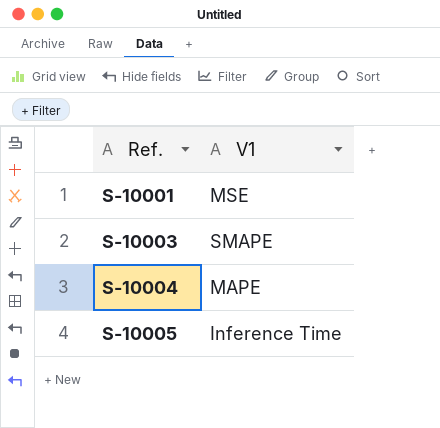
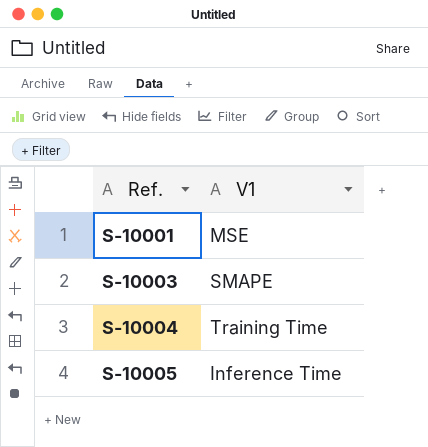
S-10004 | V1: MAPE -> Training Time

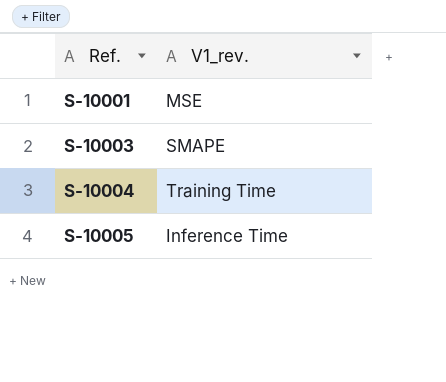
column name: V1 -> V1_rev.

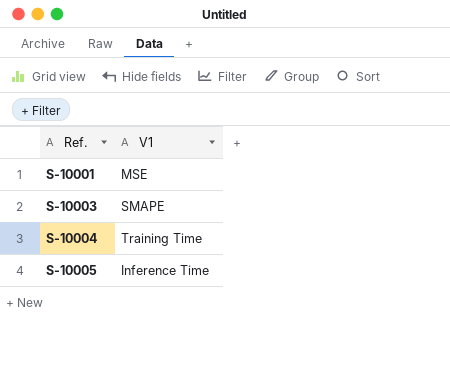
column name: V1_rev. -> V1

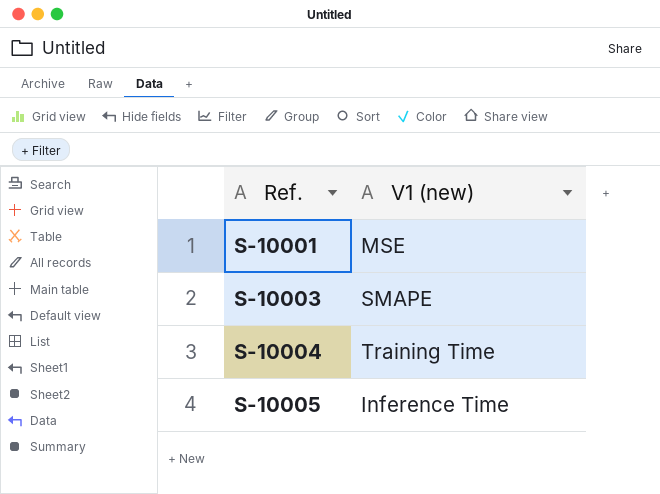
column name: V1 -> V1 (new)

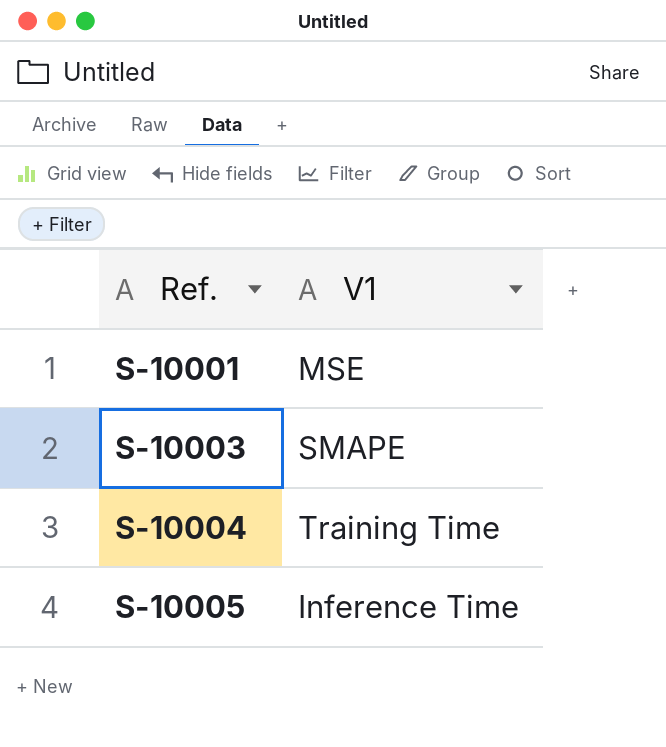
column name: V1 (new) -> V1

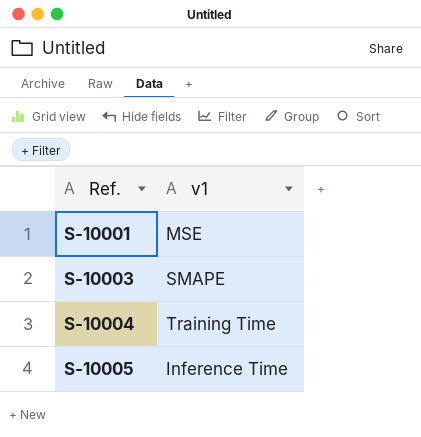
column name: V1 -> v1

